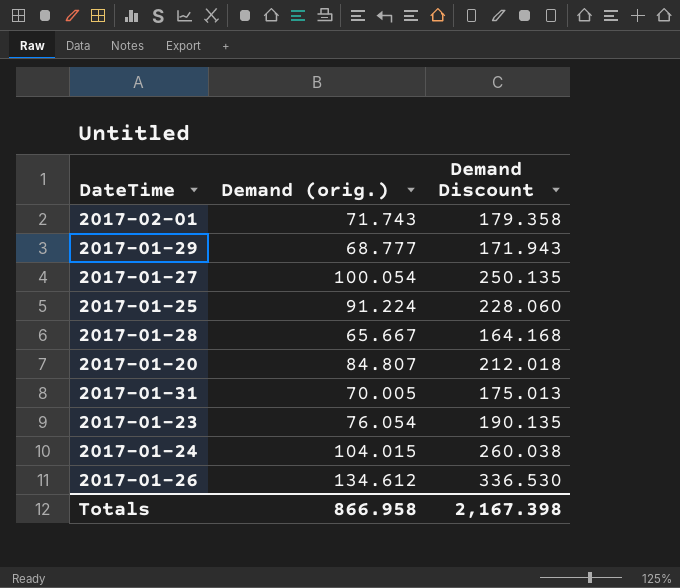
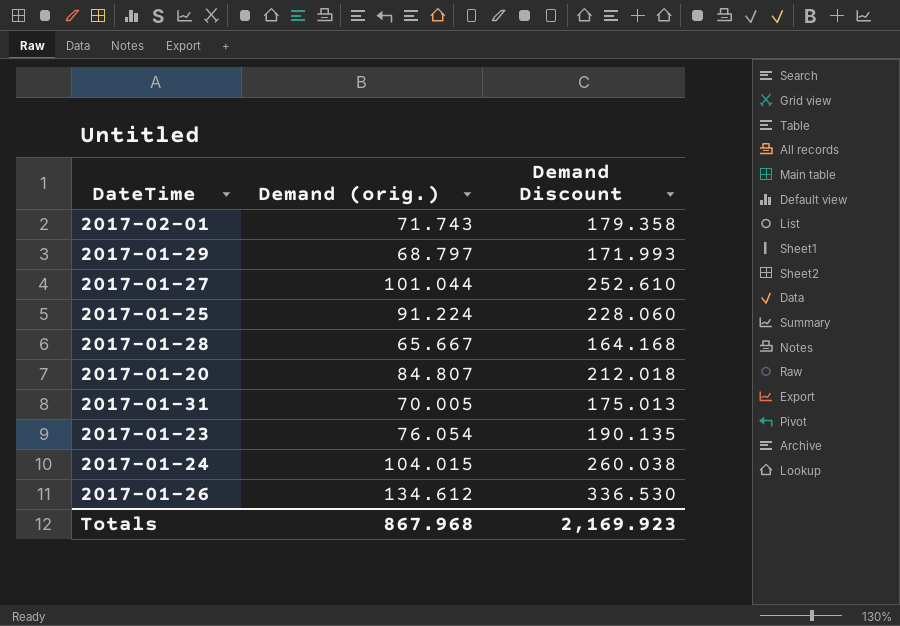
2017-01-29 | Demand (orig.): 68.777 -> 68.797
2017-01-29 | Demand Discount: 171.943 -> 171.993
2017-01-27 | Demand (orig.): 100.054 -> 101.044
2017-01-27 | Demand Discount: 250.135 -> 252.610
Totals | Demand (orig.): 866.958 -> 867.968
Totals | Demand Discount: 2,167.398 -> 2,169.923

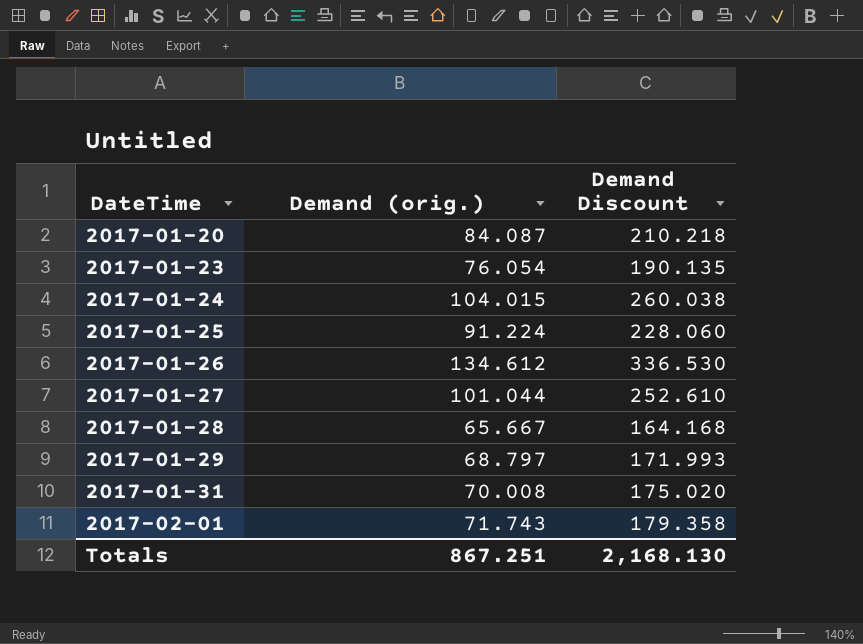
row order: none -> DateTime ascending
2017-01-20 | Demand (orig.): 84.807 -> 84.087
2017-01-20 | Demand Discount: 212.018 -> 210.218
2017-01-31 | Demand (orig.): 70.005 -> 70.008
2017-01-31 | Demand Discount: 175.013 -> 175.020
Totals | Demand (orig.): 867.968 -> 867.251
Totals | Demand Discount: 2,169.923 -> 2,168.130

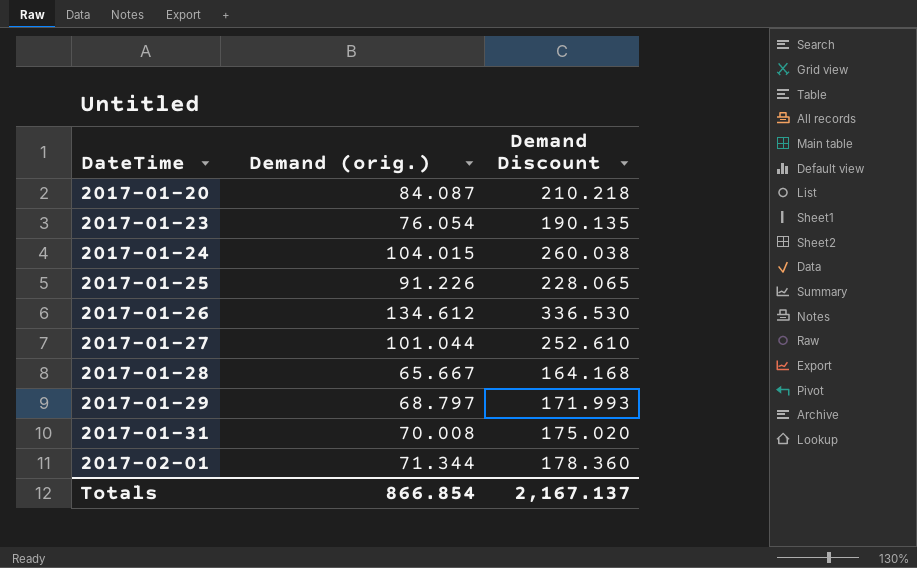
2017-01-25 | Demand (orig.): 91.224 -> 91.226
2017-01-25 | Demand Discount: 228.060 -> 228.065
2017-02-01 | Demand (orig.): 71.743 -> 71.344
2017-02-01 | Demand Discount: 179.358 -> 178.360
Totals | Demand (orig.): 867.251 -> 866.854
Totals | Demand Discount: 2,168.130 -> 2,167.137

